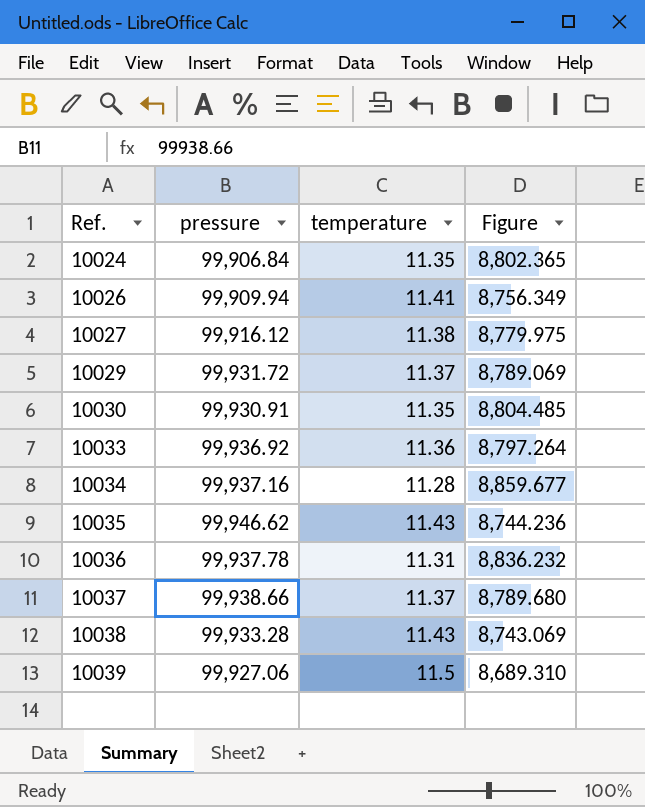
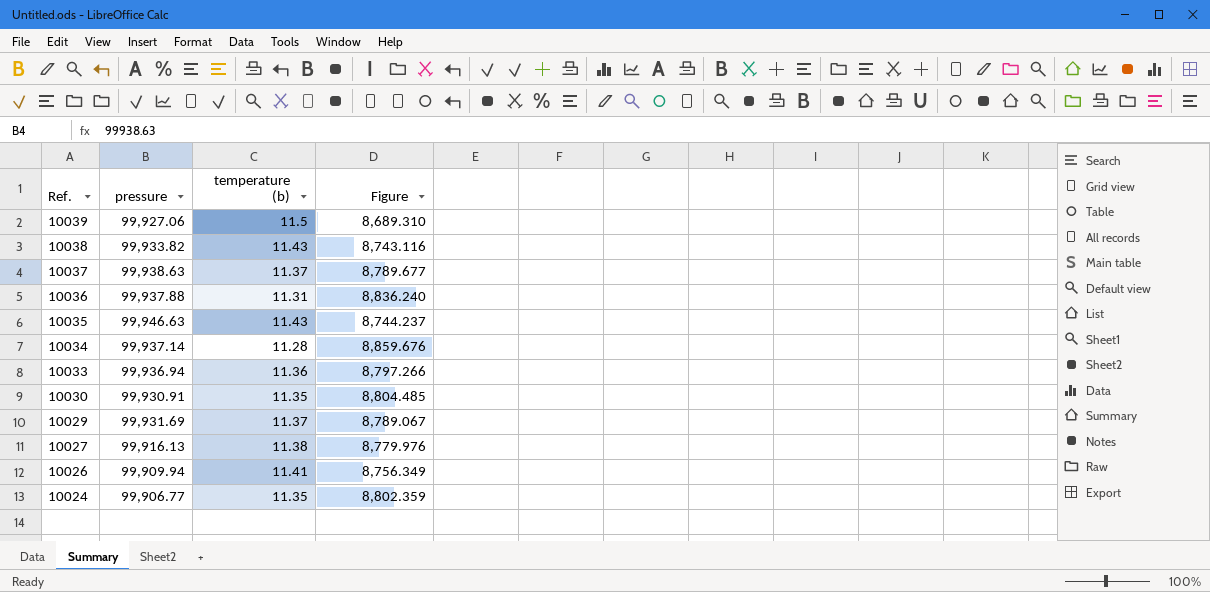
row order: Ref. ascending -> Ref. descending
column name: temperature -> temperature (b)
10038 | pressure: 99,933.28 -> 99,933.82
10038 | Figure: 8,743.069 -> 8,743.116
10037 | pressure: 99,938.66 -> 99,938.63
10037 | Figure: 8,789.680 -> 8,789.677
10036 | pressure: 99,937.78 -> 99,937.88
10036 | Figure: 8,836.232 -> 8,836.240
10035 | pressure: 99,946.62 -> 99,946.63
10035 | Figure: 8,744.236 -> 8,744.237
10034 | pressure: 99,937.16 -> 99,937.14
10034 | Figure: 8,859.677 -> 8,859.676
10033 | pressure: 99,936.92 -> 99,936.94
10033 | Figure: 8,797.264 -> 8,797.266
10029 | pressure: 99,931.72 -> 99,931.69
10029 | Figure: 8,789.069 -> 8,789.067
10027 | pressure: 99,916.12 -> 99,916.13
10027 | Figure: 8,779.975 -> 8,779.976
10024 | pressure: 99,906.84 -> 99,906.77
10024 | Figure: 8,802.365 -> 8,802.359

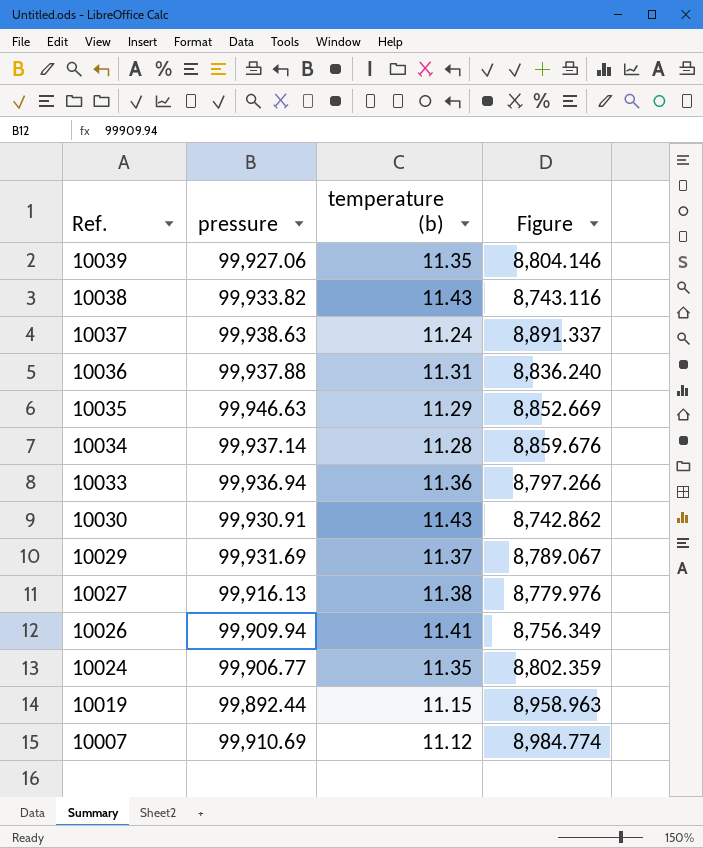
10039 | temperature (b): 11.5 -> 11.35
10039 | Figure: 8,689.310 -> 8,804.146
10037 | temperature (b): 11.37 -> 11.24
10037 | Figure: 8,789.677 -> 8,891.337
10035 | temperature (b): 11.43 -> 11.29
10035 | Figure: 8,744.237 -> 8,852.669
10030 | temperature (b): 11.35 -> 11.43
10030 | Figure: 8,804.485 -> 8,742.862
row 10019: none -> 99,892.44 | 11.15 | 8,958.963
row 10007: none -> 99,910.69 | 11.12 | 8,984.774

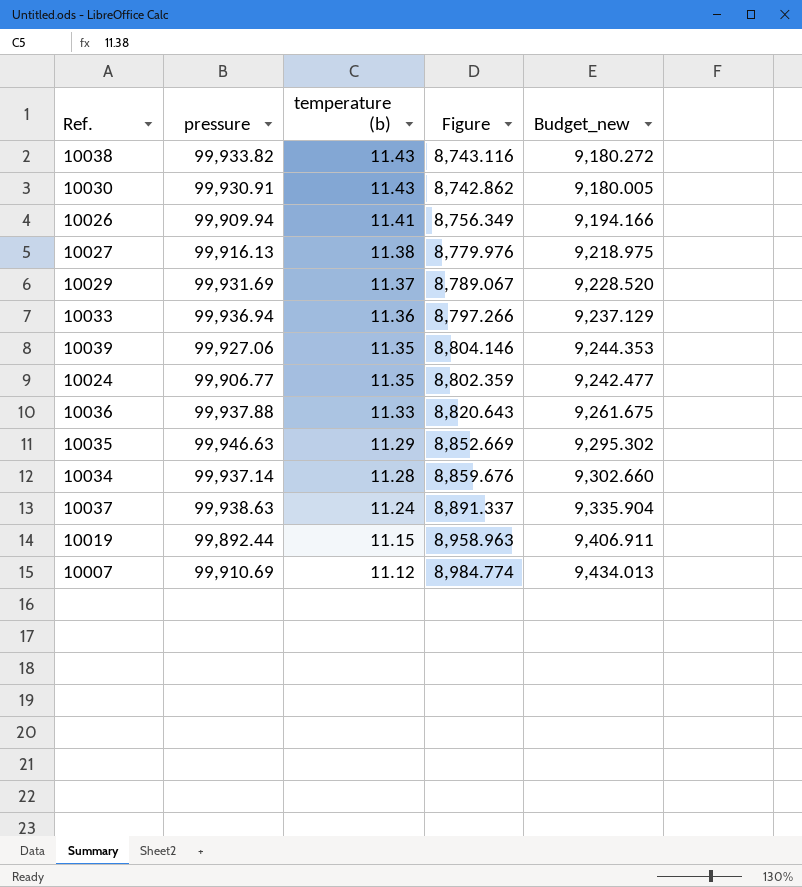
row order: Ref. descending -> temperature (b) descending
column Budget_new | formula: none -> [Figure] * 1.05
10036 | temperature (b): 11.31 -> 11.33
10036 | Figure: 8,836.240 -> 8,820.643

